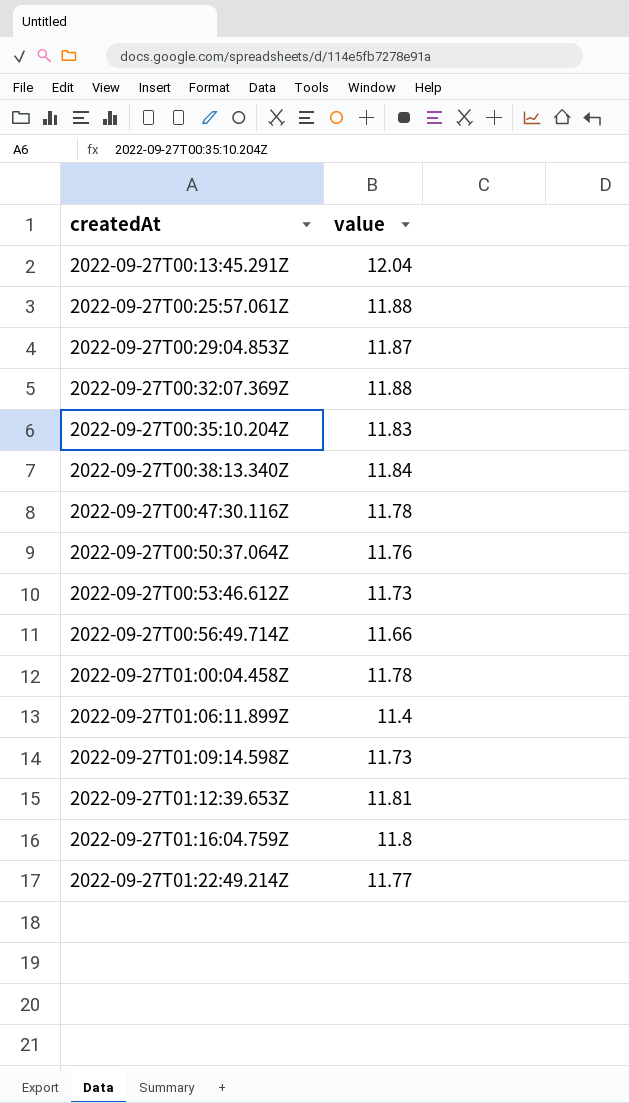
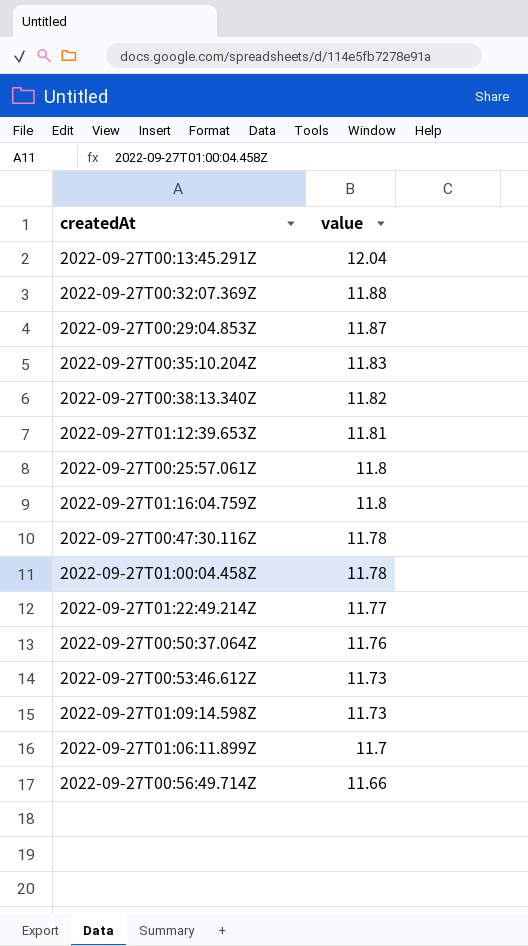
row order: createdAt ascending -> value descending
2022-09-27T00:38:13.340Z | value: 11.84 -> 11.82
2022-09-27T00:25:57.061Z | value: 11.88 -> 11.8
2022-09-27T01:06:11.899Z | value: 11.4 -> 11.7

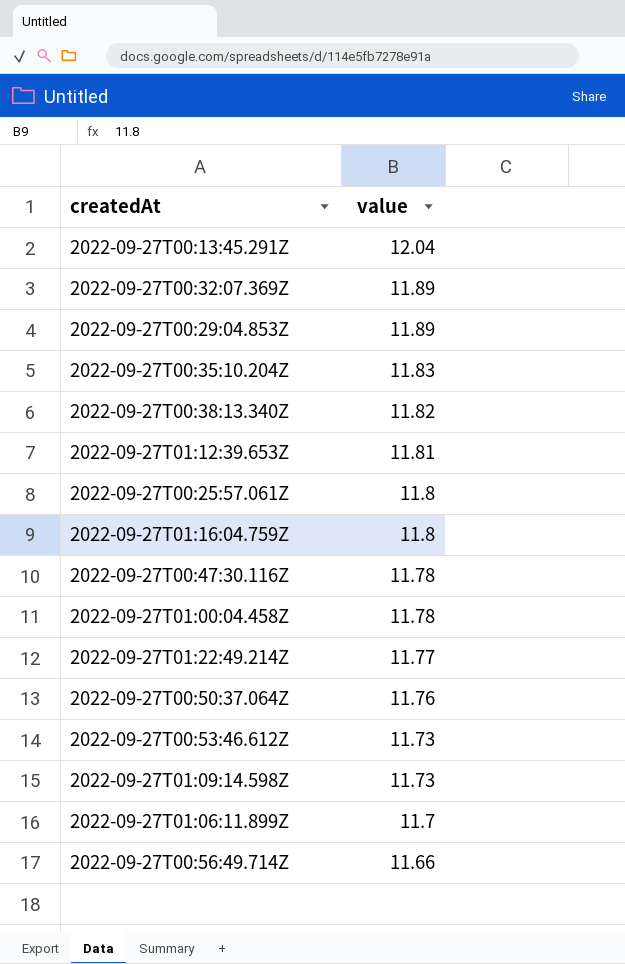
2022-09-27T00:32:07.369Z | value: 11.88 -> 11.89
2022-09-27T00:29:04.853Z | value: 11.87 -> 11.89

